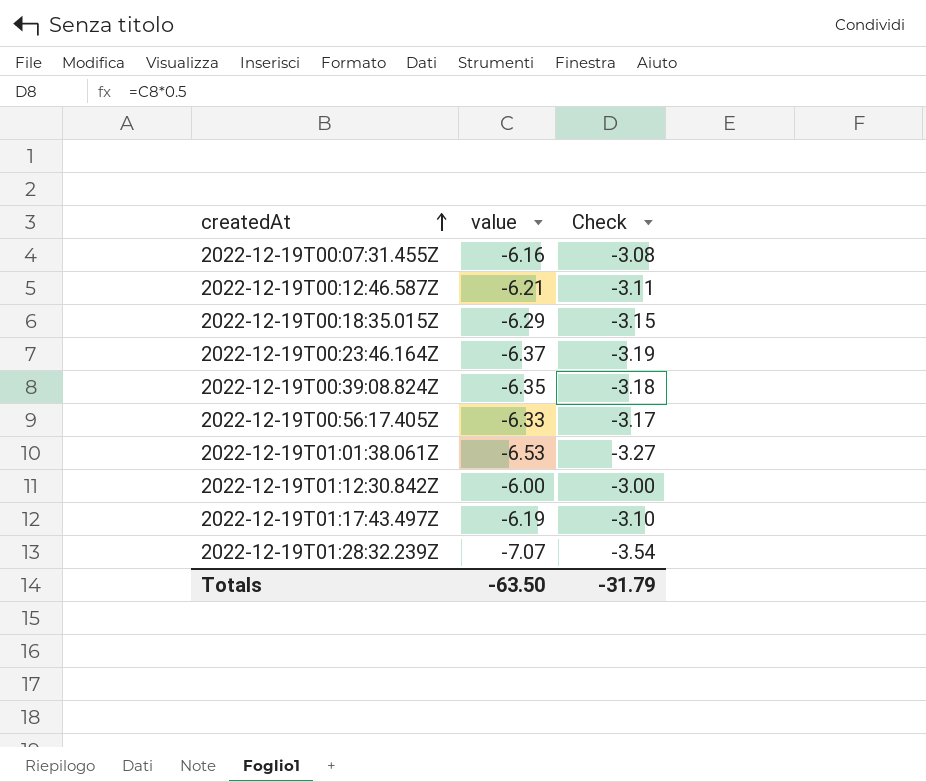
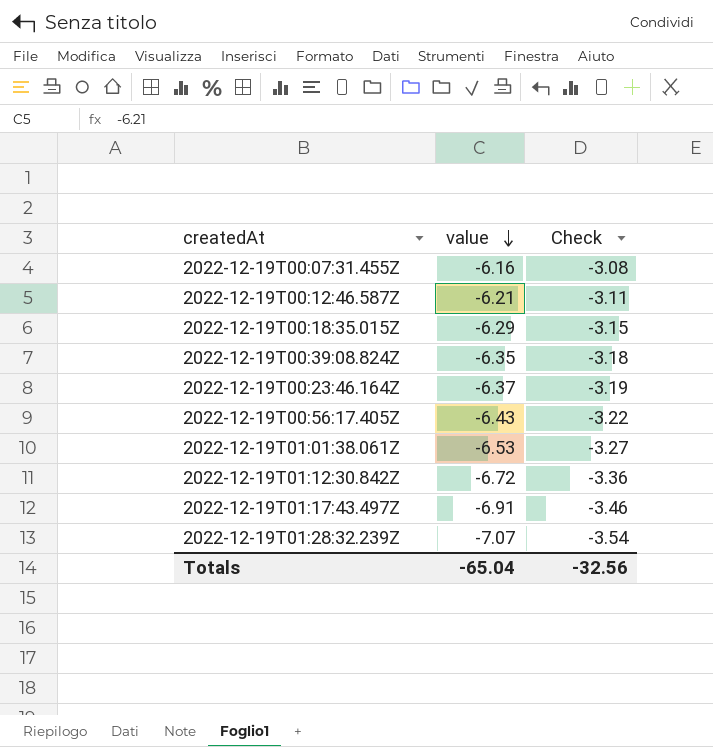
row order: createdAt ascending -> value descending
2022-12-19T00:56:17.405Z | value: -6.33 -> -6.43
2022-12-19T00:56:17.405Z | Check: -3.17 -> -3.22
2022-12-19T01:12:30.842Z | value: -6.00 -> -6.72
2022-12-19T01:12:30.842Z | Check: -3.00 -> -3.36
2022-12-19T01:17:43.497Z | value: -6.19 -> -6.91
2022-12-19T01:17:43.497Z | Check: -3.10 -> -3.46
Totals | value: -63.50 -> -65.04
Totals | Check: -31.79 -> -32.56

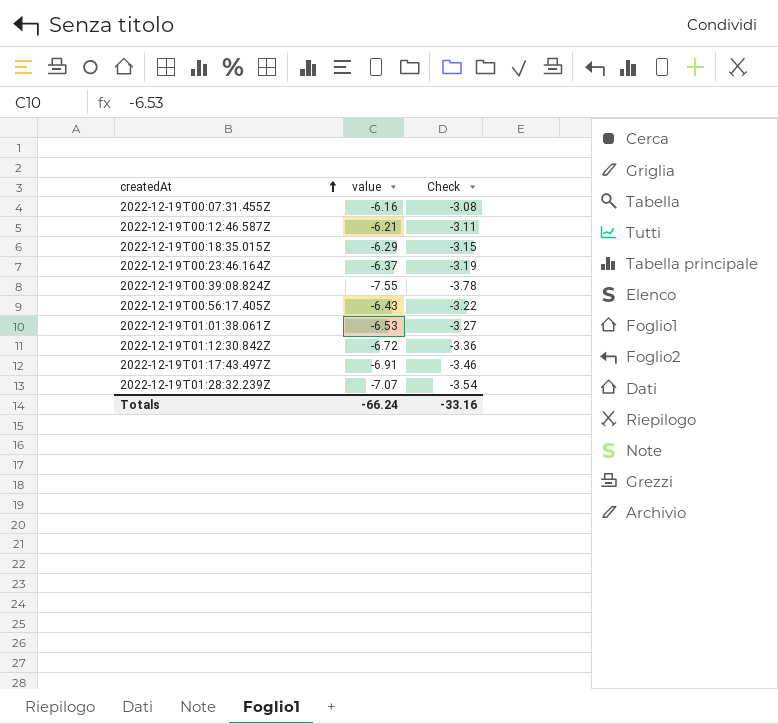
row order: value descending -> createdAt ascending
2022-12-19T00:39:08.824Z | value: -6.35 -> -7.55
2022-12-19T00:39:08.824Z | Check: -3.18 -> -3.78
Totals | value: -65.04 -> -66.24
Totals | Check: -32.56 -> -33.16

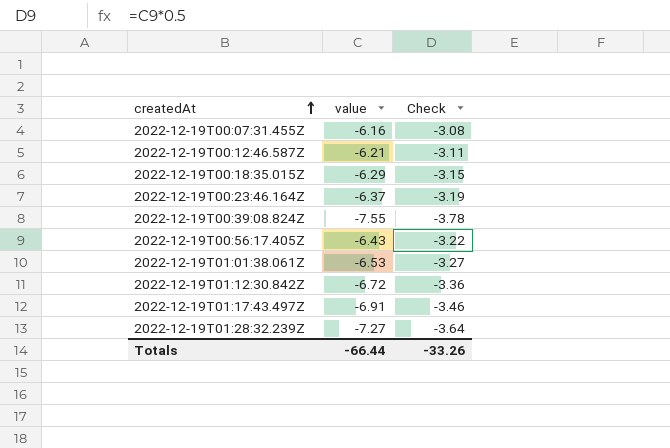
2022-12-19T01:28:32.239Z | value: -7.07 -> -7.27
2022-12-19T01:28:32.239Z | Check: -3.54 -> -3.64
Totals | value: -66.24 -> -66.44
Totals | Check: -33.16 -> -33.26

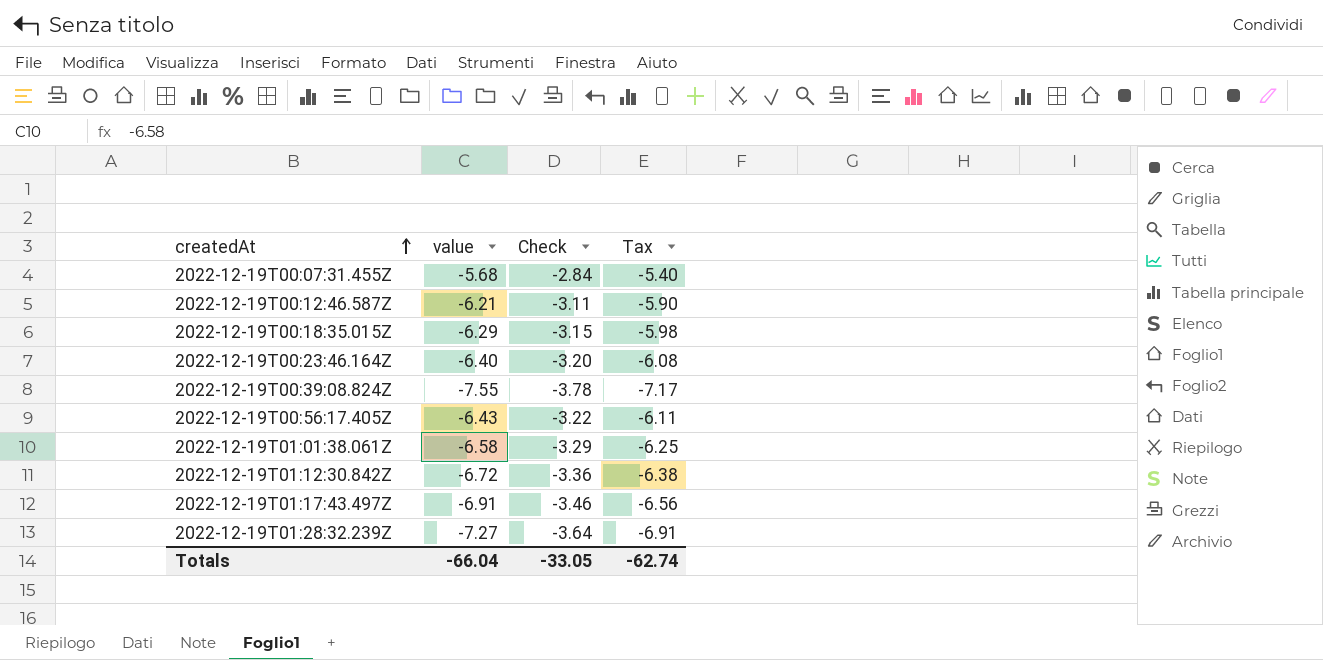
column Tax | formula: none -> [value] * 0.95
2022-12-19T00:07:31.455Z | value: -6.16 -> -5.68
2022-12-19T00:07:31.455Z | Check: -3.08 -> -2.84
2022-12-19T00:23:46.164Z | value: -6.37 -> -6.40
2022-12-19T00:23:46.164Z | Check: -3.19 -> -3.20
2022-12-19T01:01:38.061Z | value: -6.53 -> -6.58
2022-12-19T01:01:38.061Z | Check: -3.27 -> -3.29
Totals | value: -66.44 -> -66.04
Totals | Check: -33.26 -> -33.05

